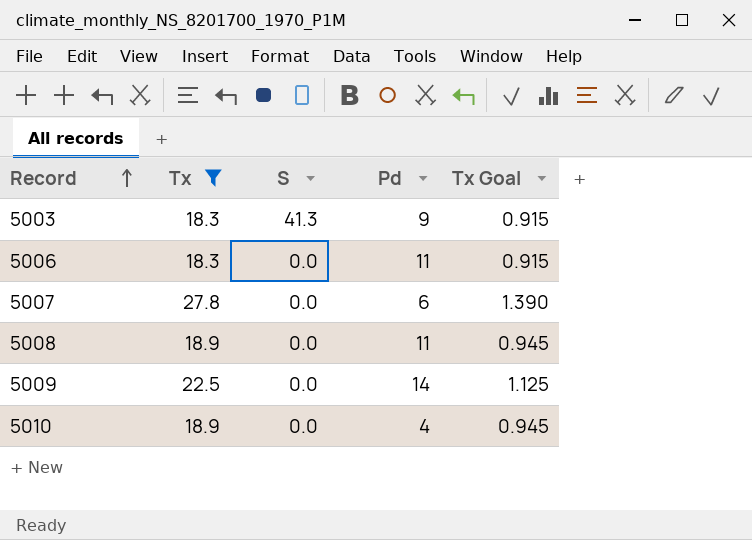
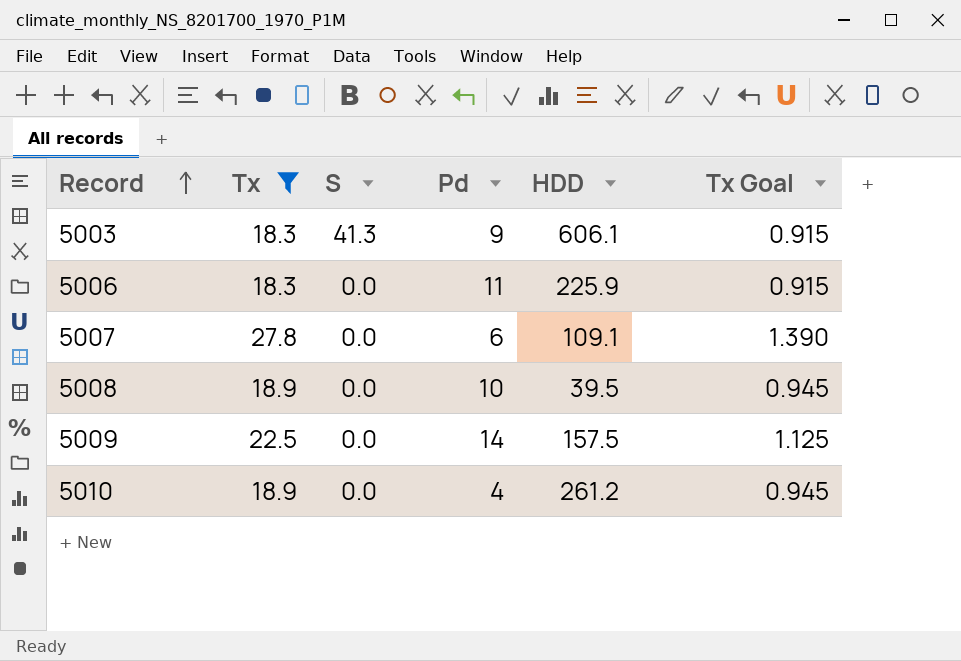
column HDD | position: none -> 5
5008 | Pd: 11 -> 10

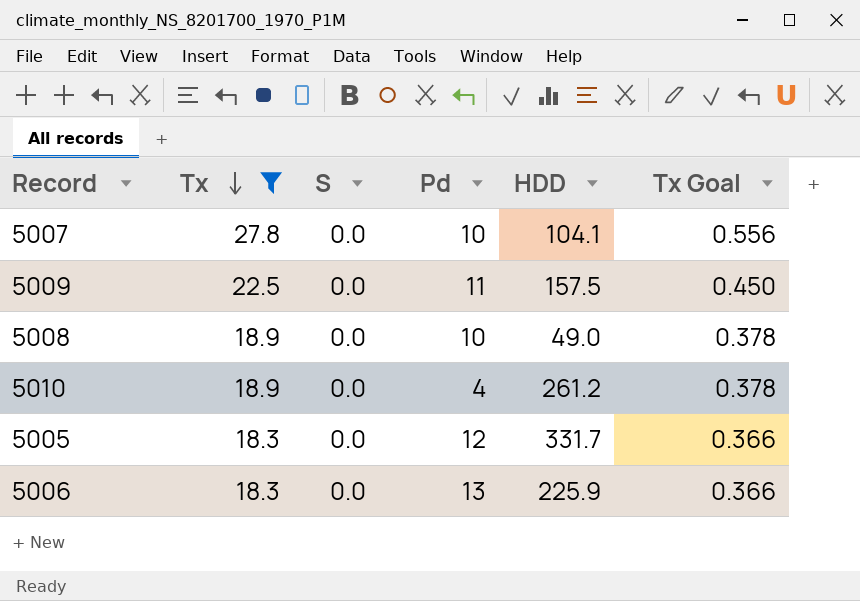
row order: Record ascending -> Tx descending
column Tx Goal | formula: [Tx] * 0.05 -> [Tx] * 0.02
row 5003: 18.3 | 41.3 | 9 | 606.1 | 0.915 -> none
5007 | Pd: 6 -> 10
5007 | HDD: 109.1 -> 104.1
5009 | Pd: 14 -> 11
5008 | HDD: 39.5 -> 49.0
row 5005: none -> 18.3 | 0.0 | 12 | 331.7 | 0.366
5006 | Pd: 11 -> 13

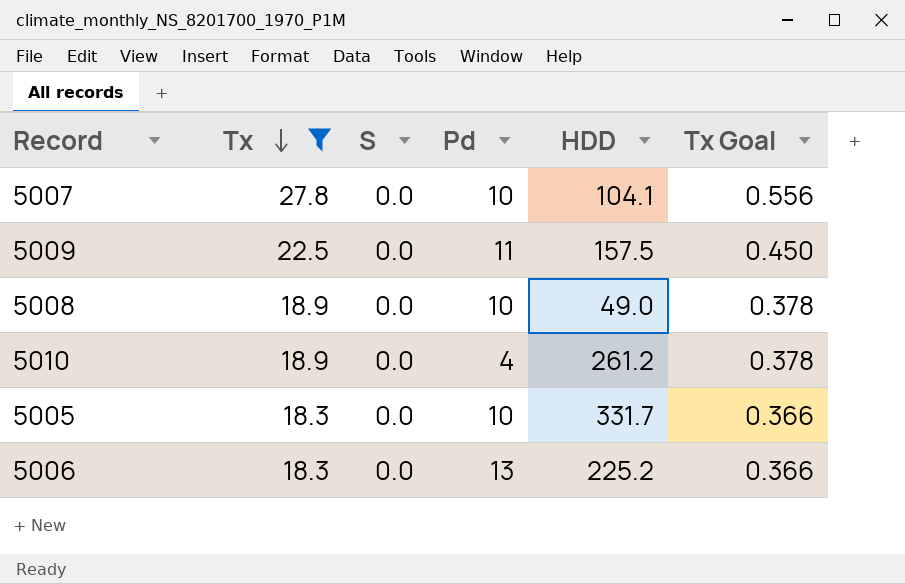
5005 | Pd: 12 -> 10
5006 | HDD: 225.9 -> 225.2

